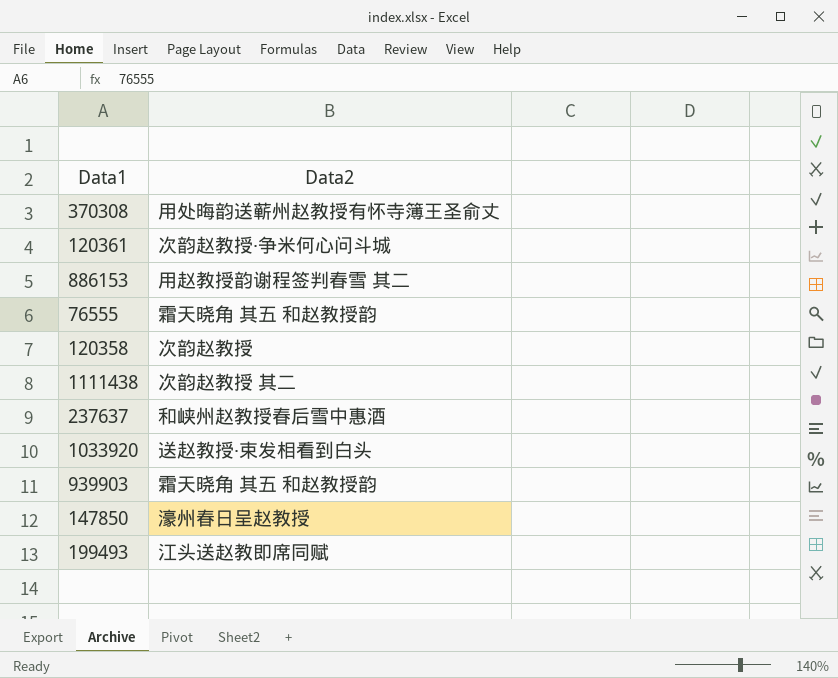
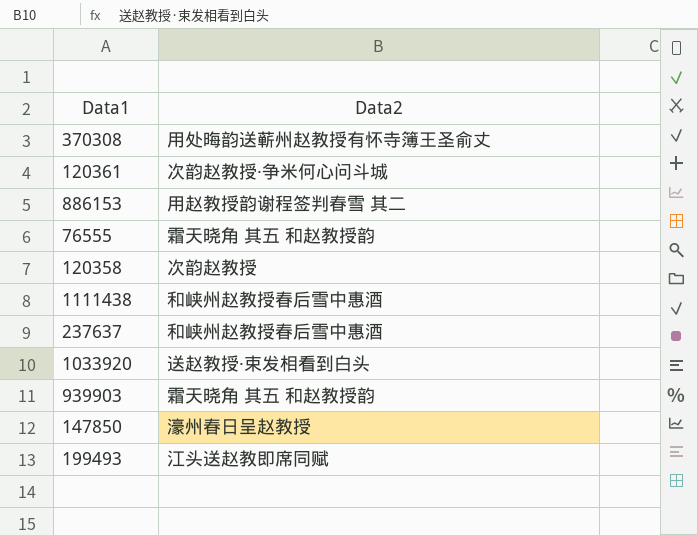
1111438 | Data2: 次韵赵教授 其二 -> 和峡州赵教授春后雪中惠酒

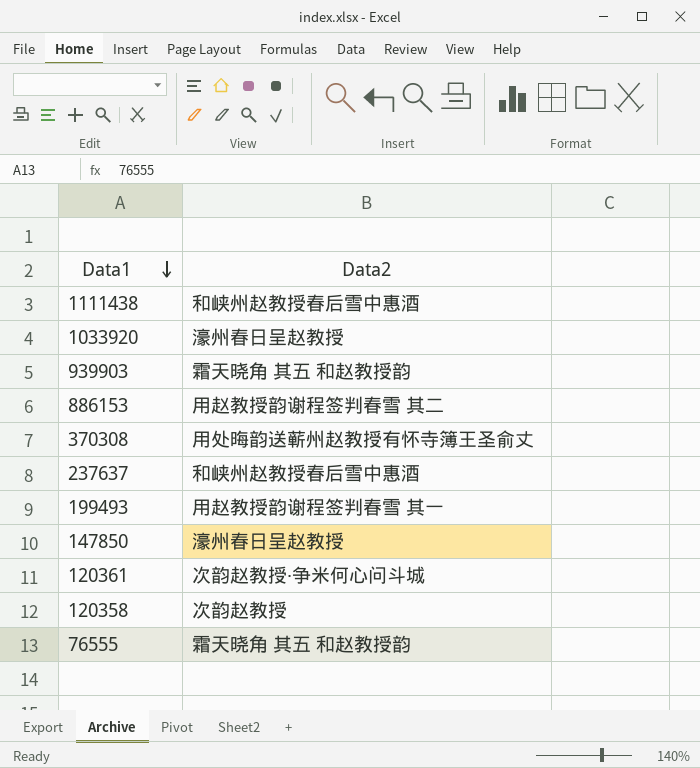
row order: none -> Data1 descending
1033920 | Data2: 送赵教授·束发相看到白头 -> 濠州春日呈赵教授
199493 | Data2: 江头送赵教即席同赋 -> 用赵教授韵谢程签判春雪 其一

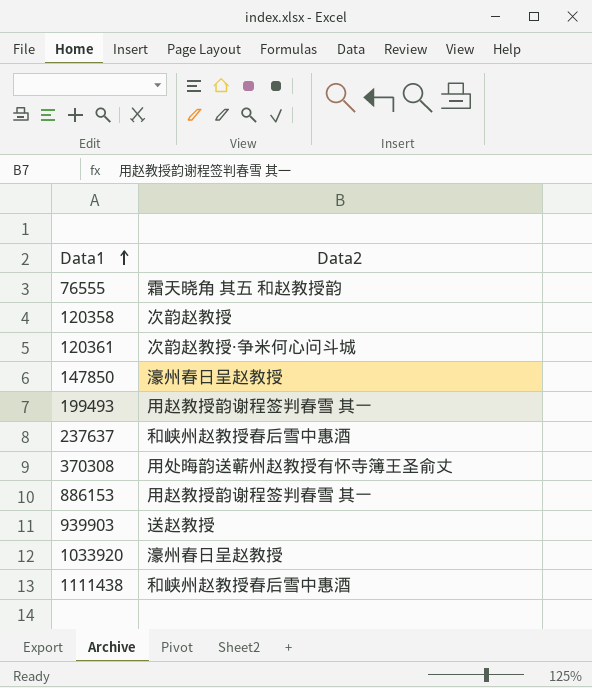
row order: Data1 descending -> Data1 ascending
886153 | Data2: 用赵教授韵谢程签判春雪 其二 -> 用赵教授韵谢程签判春雪 其一
939903 | Data2: 霜天晓角 其五 和赵教授韵 -> 送赵教授

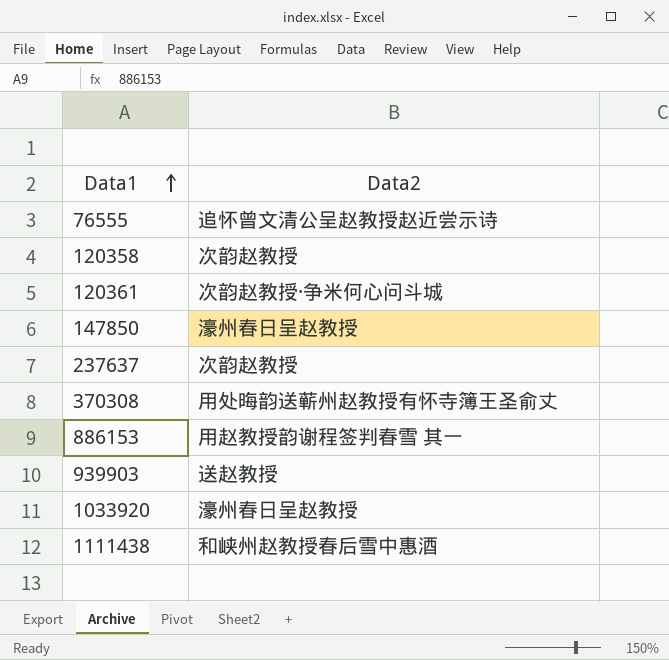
row 199493: 用赵教授韵谢程签判春雪 其一 -> none
76555 | Data2: 霜天晓角 其五 和赵教授韵 -> 追怀曾文清公呈赵教授赵近尝示诗
237637 | Data2: 和峡州赵教授春后雪中惠酒 -> 次韵赵教授

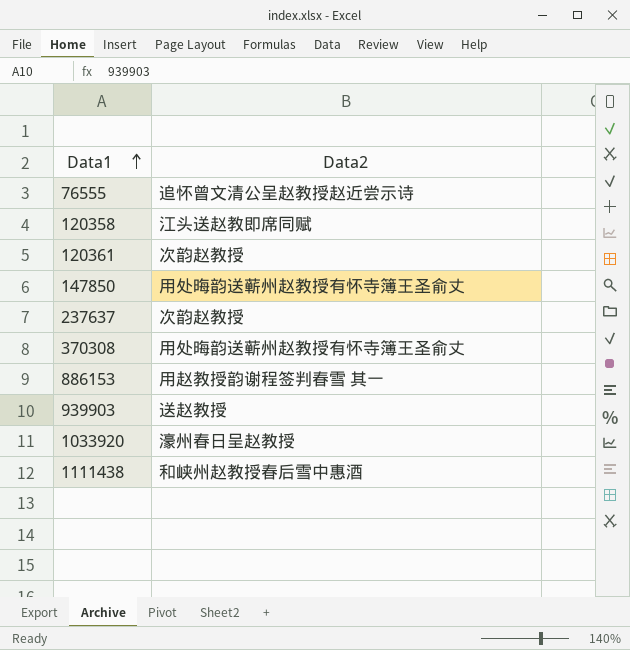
120358 | Data2: 次韵赵教授 -> 江头送赵教即席同赋
120361 | Data2: 次韵赵教授·争米何心问斗城 -> 次韵赵教授
147850 | Data2: 濠州春日呈赵教授 -> 用处晦韵送蕲州赵教授有怀寺簿王圣俞丈

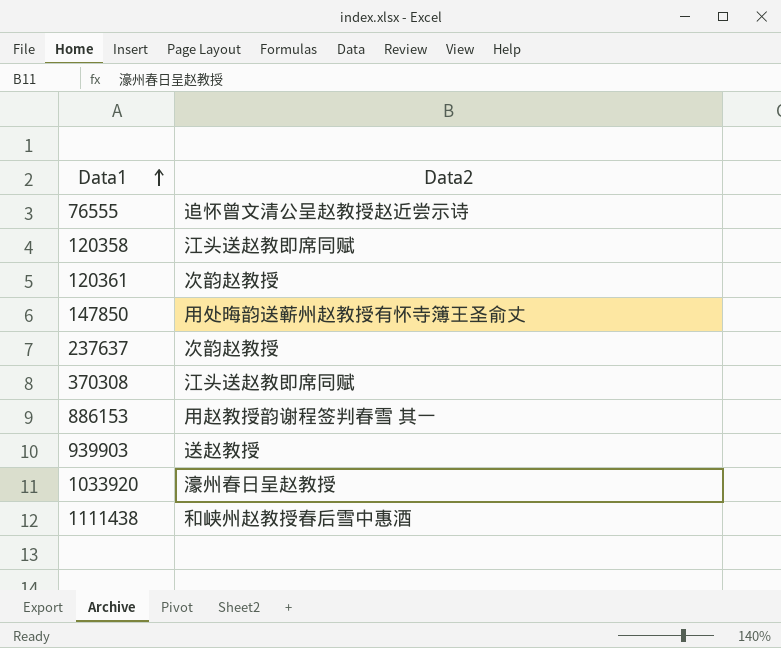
370308 | Data2: 用处晦韵送蕲州赵教授有怀寺簿王圣俞丈 -> 江头送赵教即席同赋

